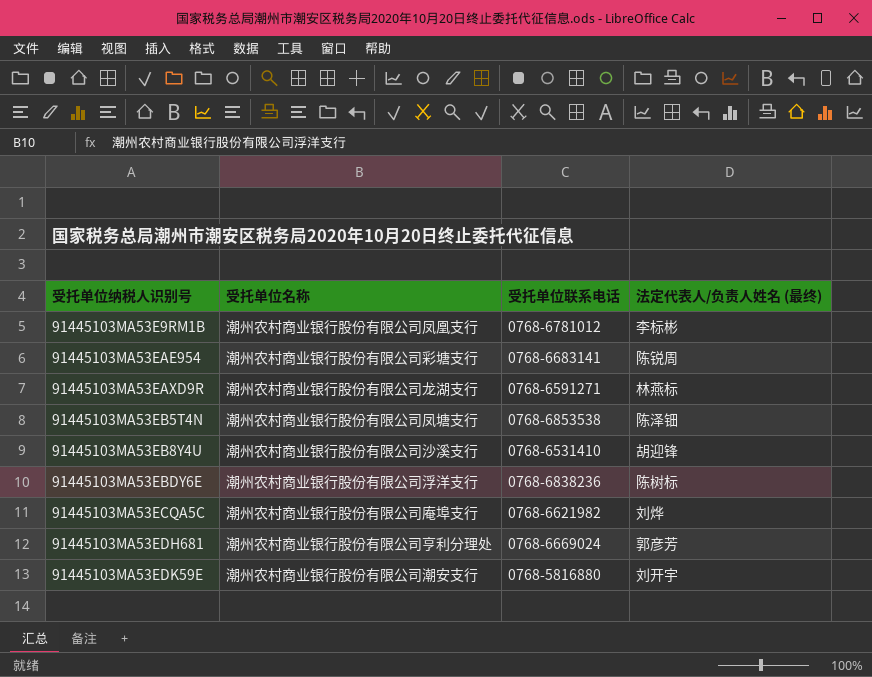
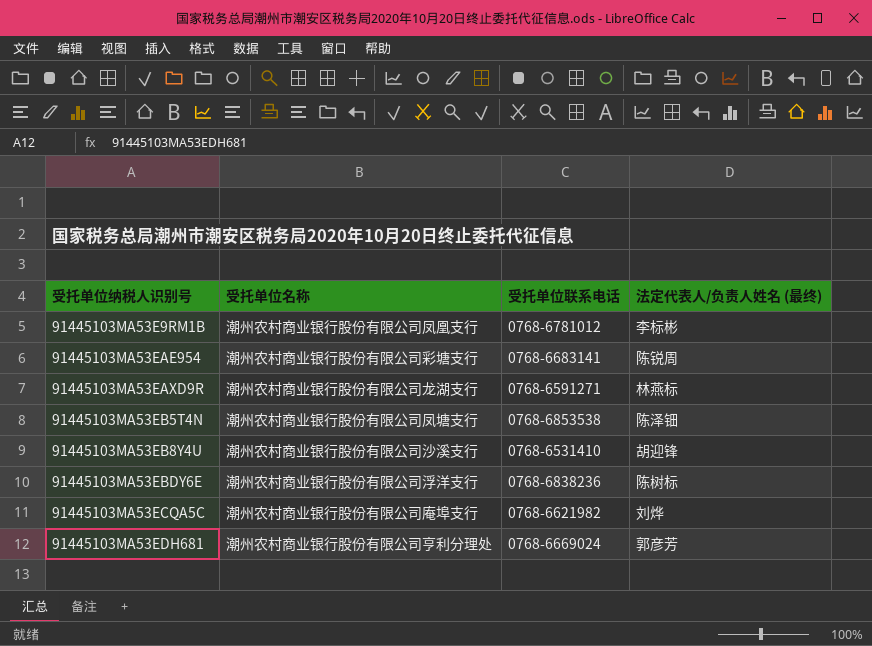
row 91445103MA53EDK59E: 潮州农村商业银行股份有限公司潮安支行 | 0768-5816880 | 刘开宇 -> none

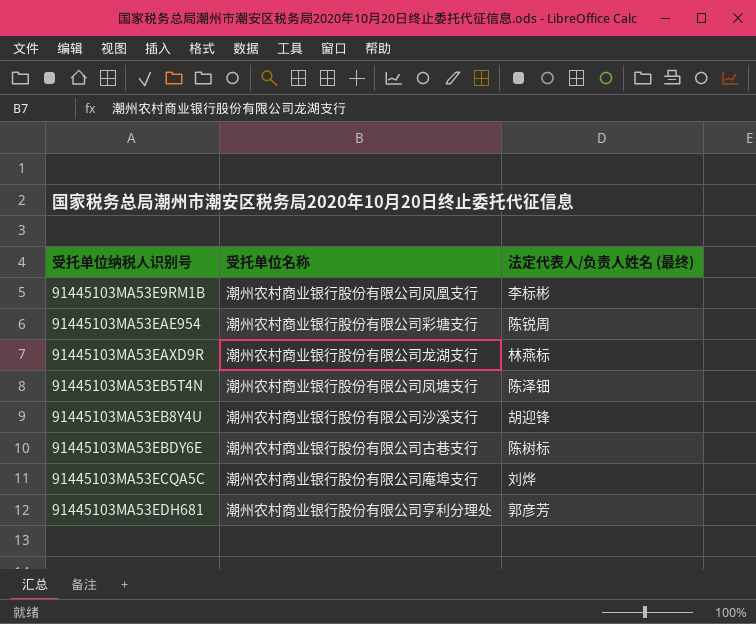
column 受托单位联系电话 | position: 3 -> none
91445103MA53EBDY6E | 受托单位名称: 潮州农村商业银行股份有限公司浮洋支行 -> 潮州农村商业银行股份有限公司古巷支行

